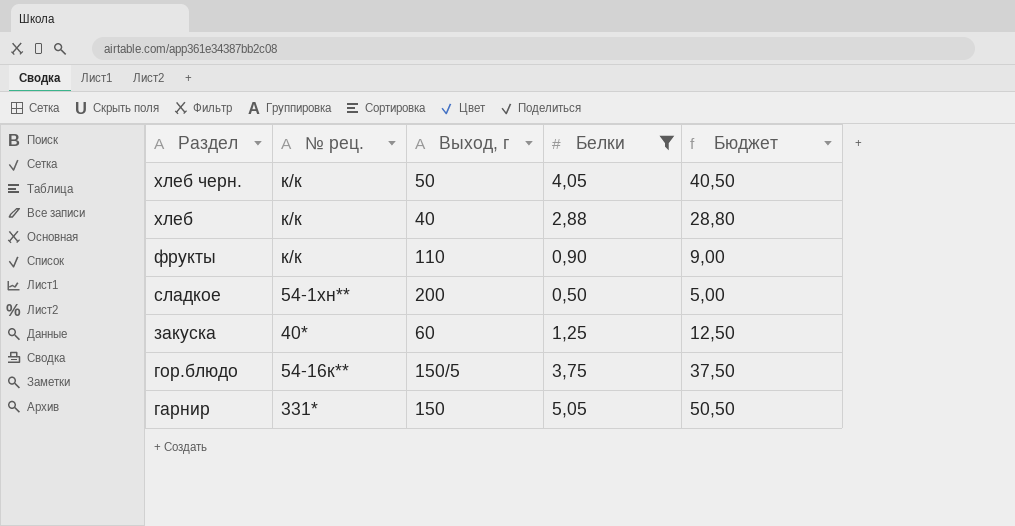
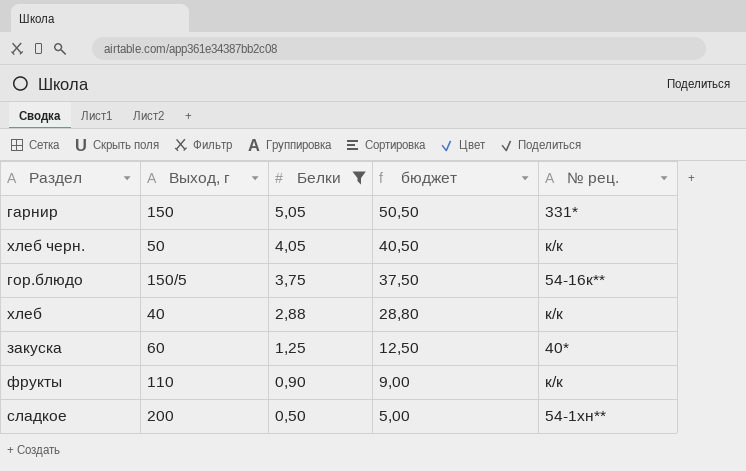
row order: Раздел descending -> Белки descending
column name: Бюджет -> бюджет
column № рец. | position: 2 -> 5

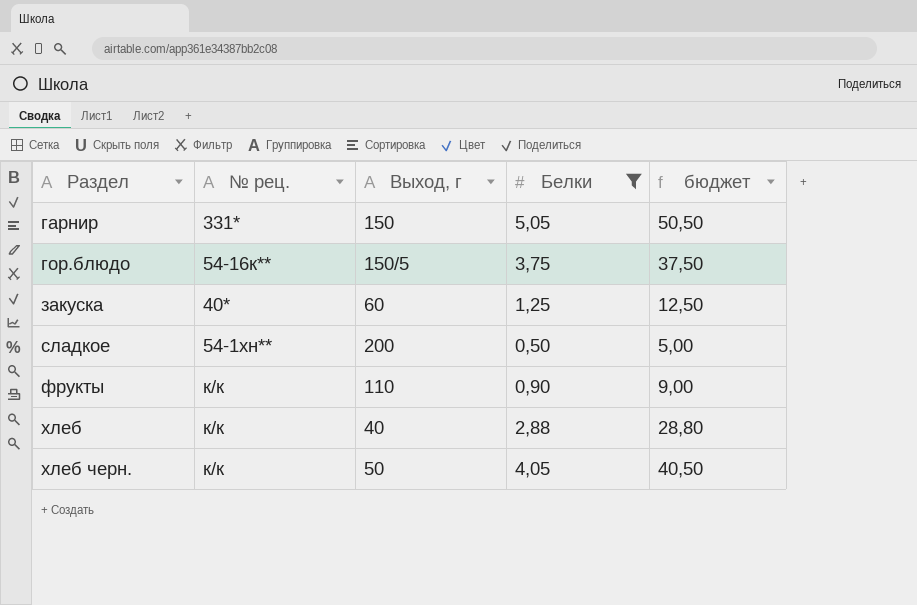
row order: Белки descending -> Раздел ascending
column № рец. | position: 5 -> 2

